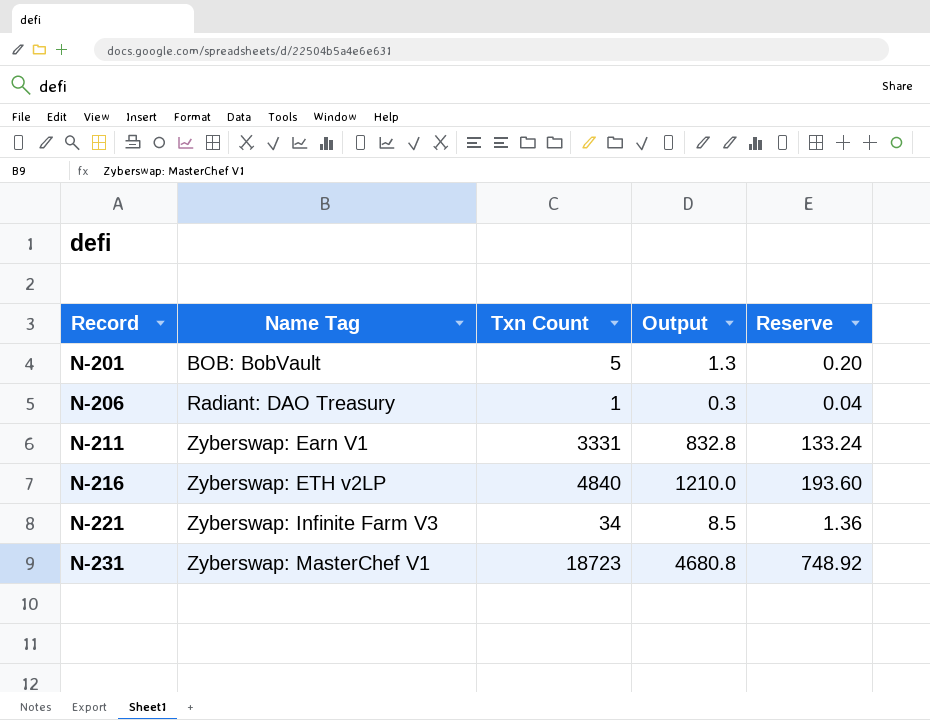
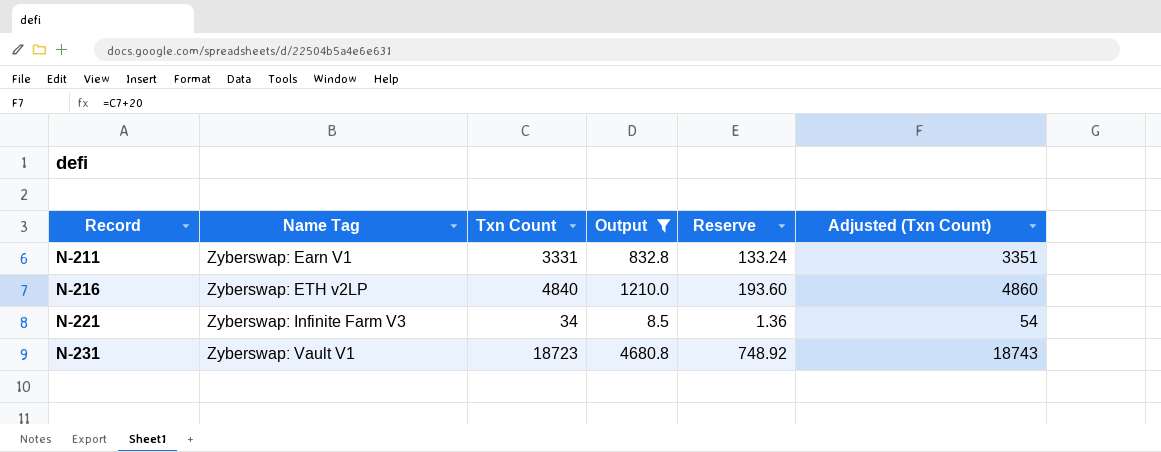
filter: none -> Output >= 8.5
column Adjusted (Txn Count) | formula: none -> [Txn Count] + 20
N-231 | Name Tag: Zyberswap: MasterChef V1 -> Zyberswap: Vault V1

